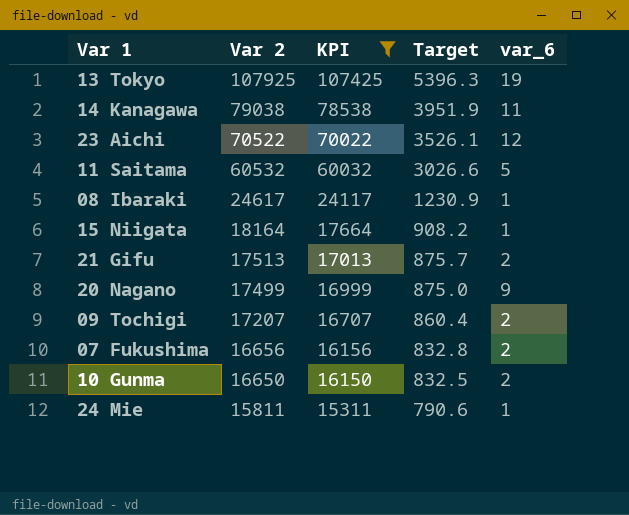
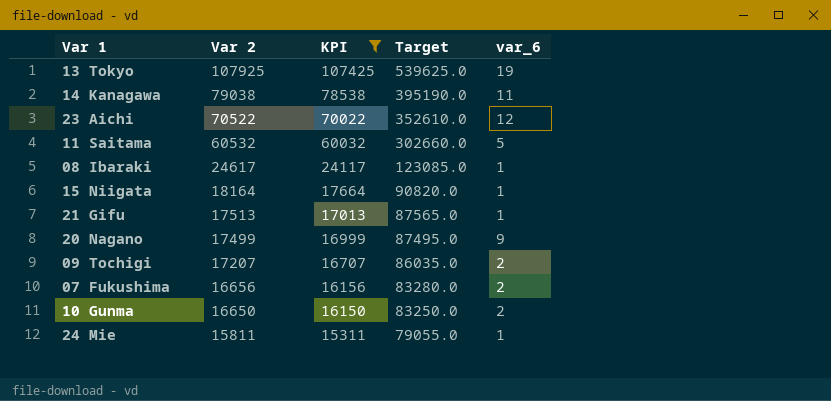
column Target | formula: [Var 2] * 0.05 -> [Var 2] * 5
21 Gifu | var_6: 2 -> 1

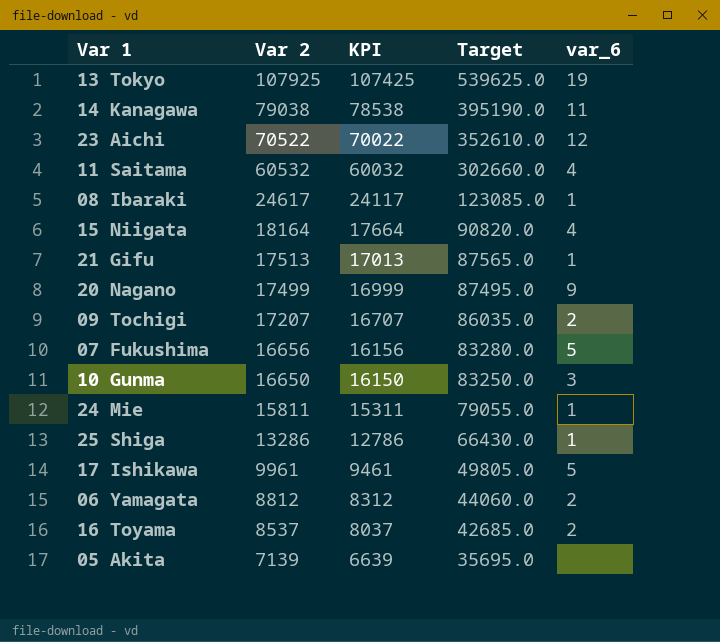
filter: KPI >= 15311 -> none
11 Saitama | var_6: 5 -> 4
15 Niigata | var_6: 1 -> 4
07 Fukushima | var_6: 2 -> 5
10 Gunma | var_6: 2 -> 3

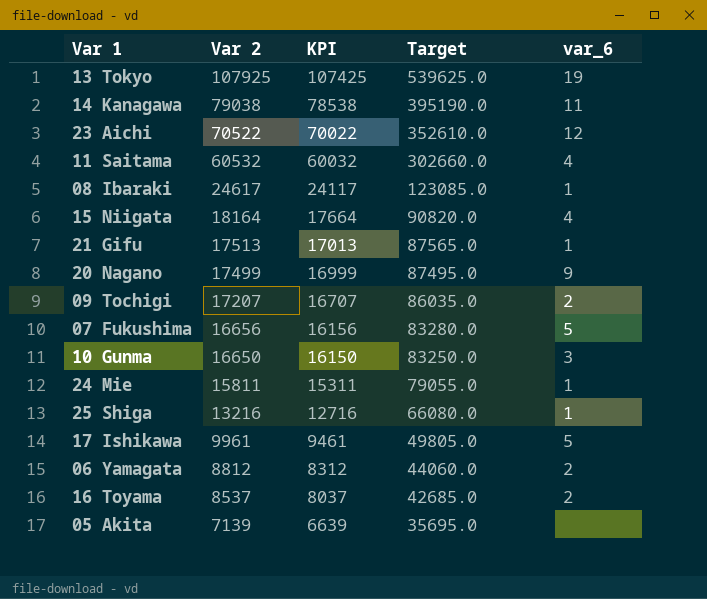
25 Shiga | Var 2: 13286 -> 13216
25 Shiga | KPI: 12786 -> 12716
25 Shiga | Target: 66430.0 -> 66080.0

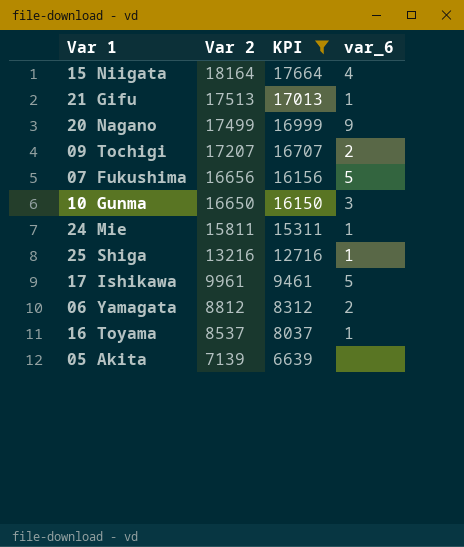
filter: none -> KPI <= 17664
column Target | formula: [Var 2] * 5 -> none
16 Toyama | var_6: 2 -> 1

